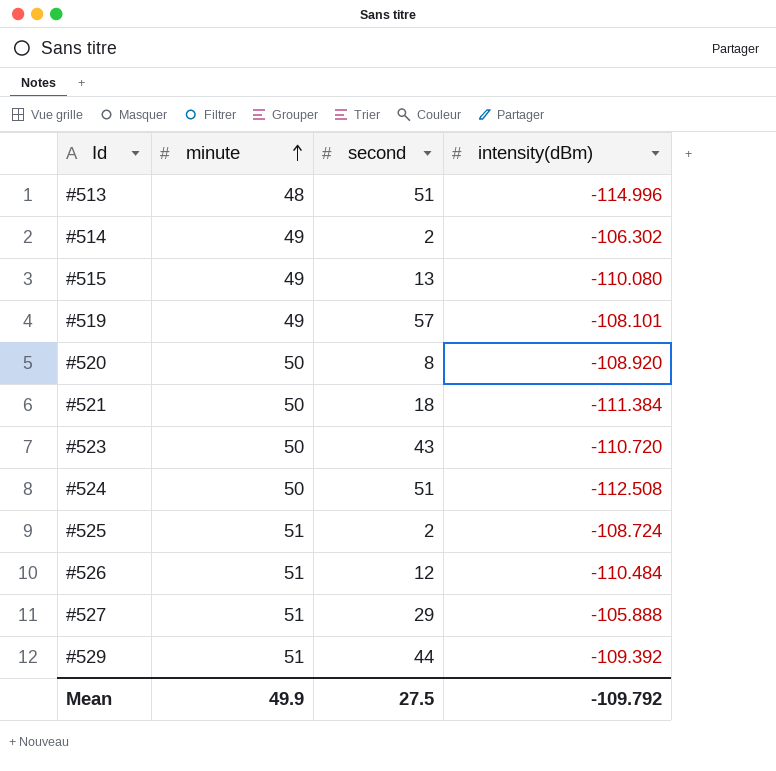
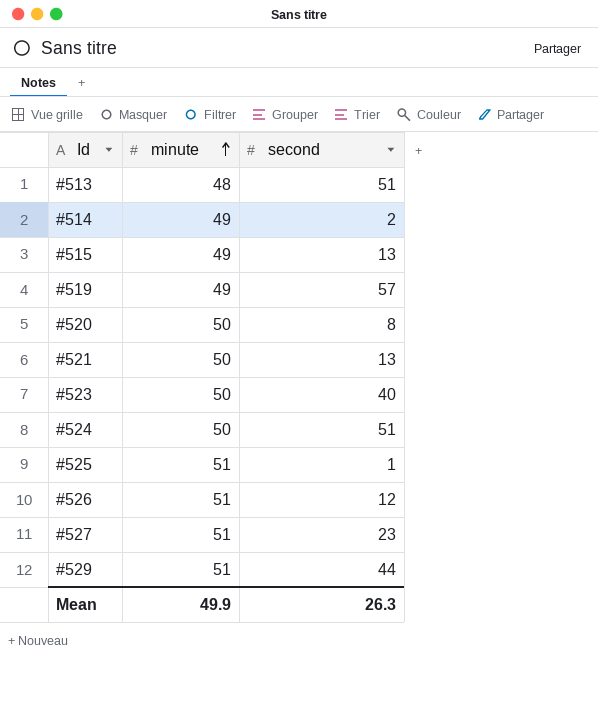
column intensity(dBm) | position: 4 -> none
#521 | second: 18 -> 13
#523 | second: 43 -> 40
#525 | second: 2 -> 1
#527 | second: 29 -> 23
Mean | second: 27.5 -> 26.3

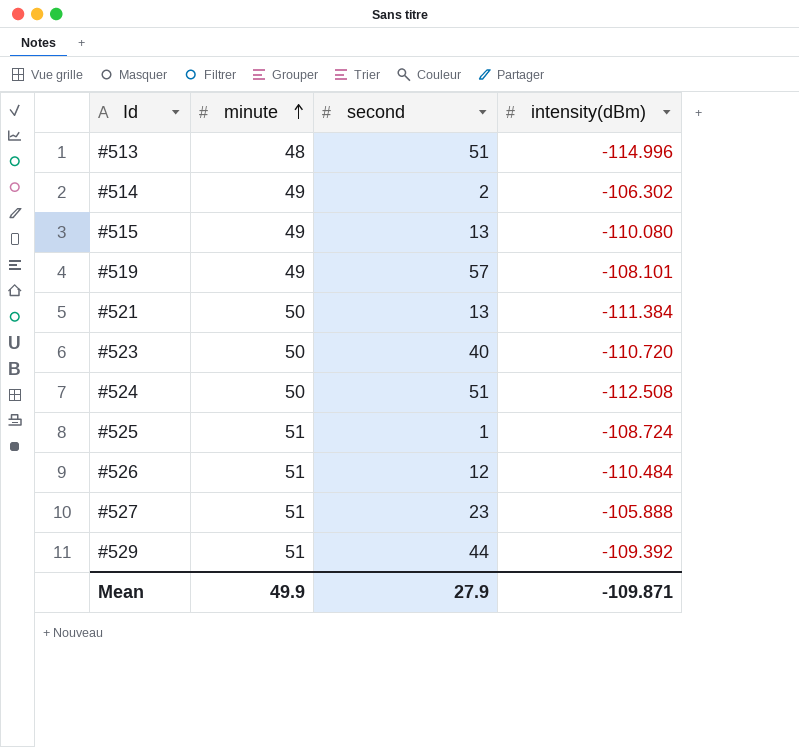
column intensity(dBm) | position: none -> 4
row #520: 50 | 8 -> none
Mean | second: 26.3 -> 27.9

